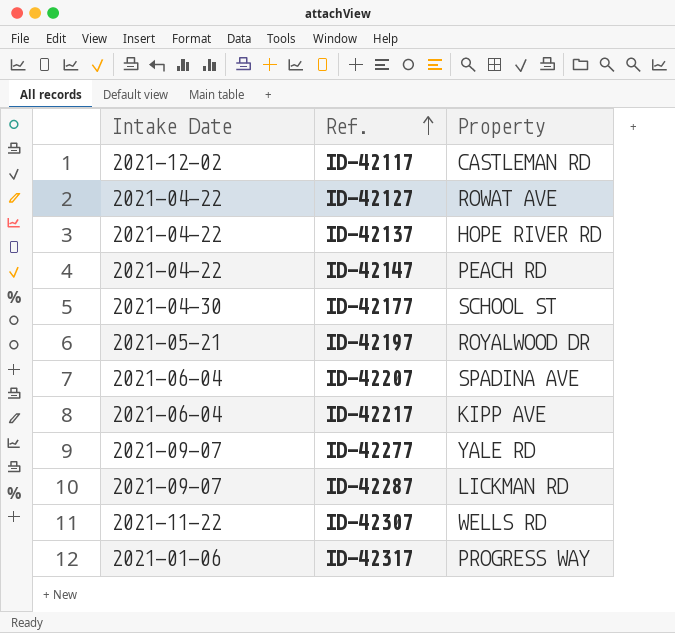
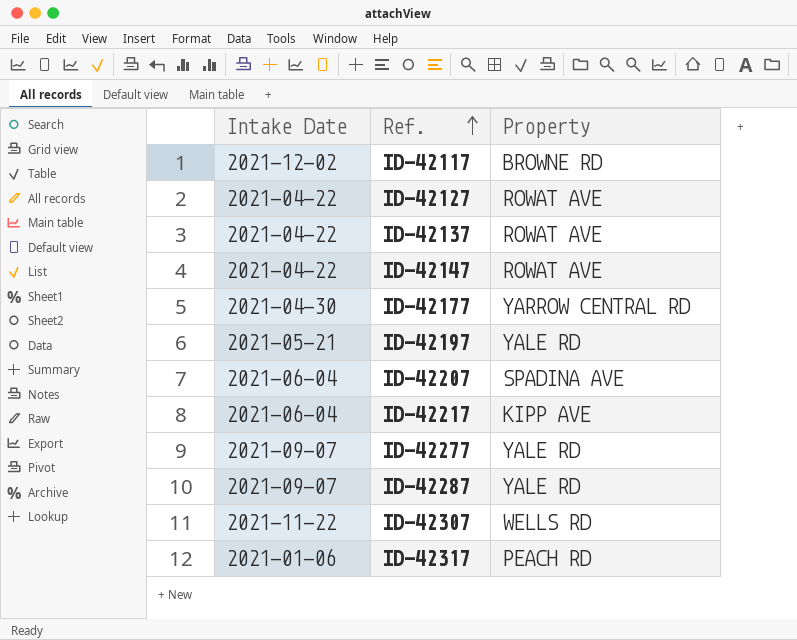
ID-42117 | Property: CASTLEMAN RD -> BROWNE RD
ID-42137 | Property: HOPE RIVER RD -> ROWAT AVE
ID-42147 | Property: PEACH RD -> ROWAT AVE
ID-42177 | Property: SCHOOL ST -> YARROW CENTRAL RD
ID-42197 | Property: ROYALWOOD DR -> YALE RD
ID-42287 | Property: LICKMAN RD -> YALE RD
ID-42317 | Property: PROGRESS WAY -> PEACH RD

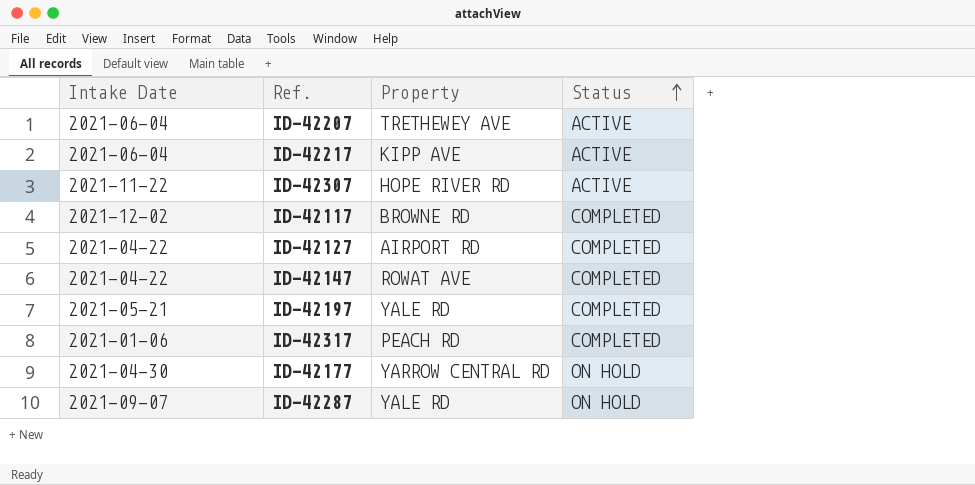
row order: Ref. ascending -> Status ascending
column Status | position: none -> 4
row ID-42137: 2021-04-22 | ROWAT AVE -> none
row ID-42277: 2021-09-07 | YALE RD -> none
ID-42207 | Property: SPADINA AVE -> TRETHEWEY AVE
ID-42307 | Property: WELLS RD -> HOPE RIVER RD
ID-42127 | Property: ROWAT AVE -> AIRPORT RD

